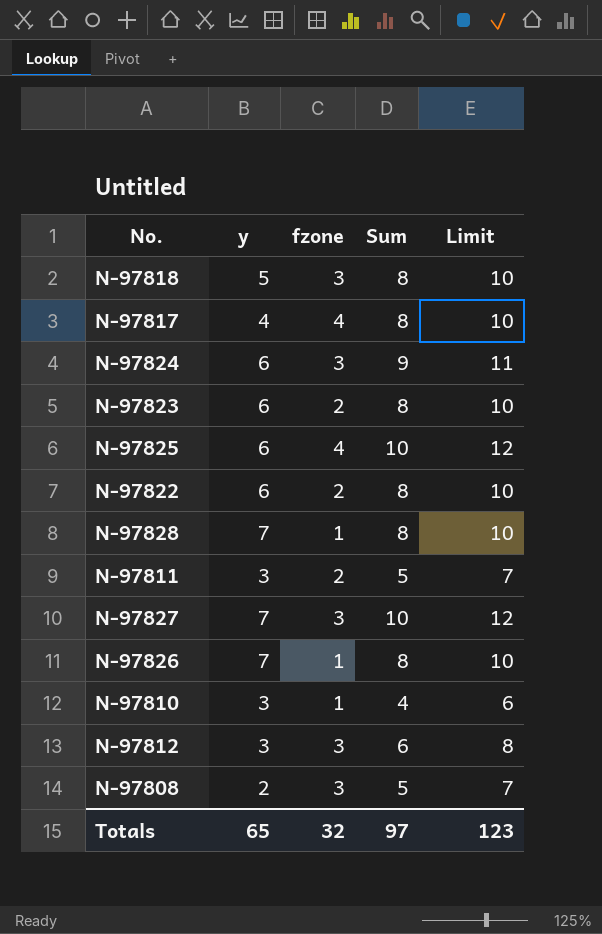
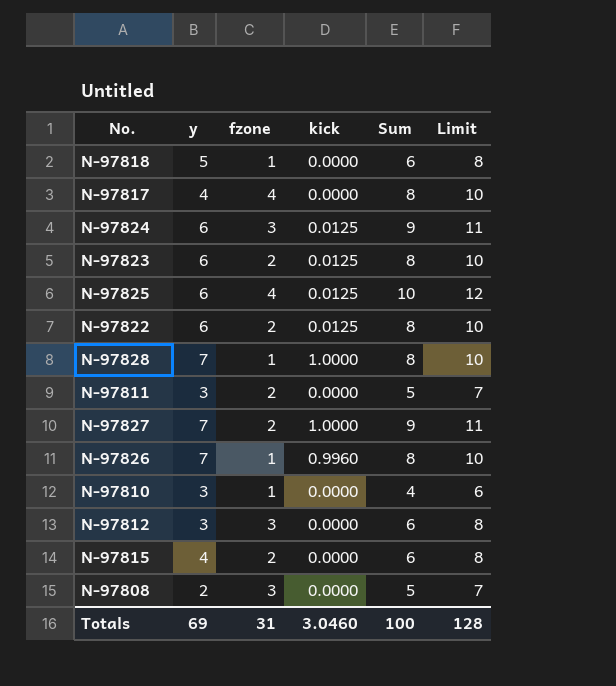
column kick | position: none -> 4
N-97818 | fzone: 3 -> 1
N-97818 | Sum: 8 -> 6
N-97818 | Limit: 10 -> 8
N-97827 | fzone: 3 -> 2
N-97827 | Sum: 10 -> 9
N-97827 | Limit: 12 -> 11
row N-97815: none -> 4 | 2 | 0.0000 | 6 | 8
Totals | y: 65 -> 69
Totals | fzone: 32 -> 31
Totals | Sum: 97 -> 100
Totals | Limit: 123 -> 128

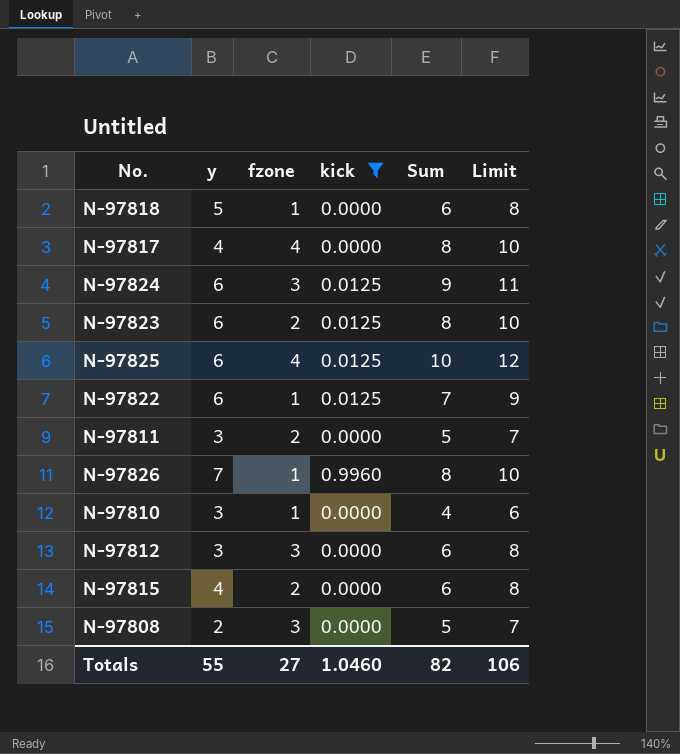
filter: none -> kick != 1.0000
N-97822 | fzone: 2 -> 1
N-97822 | Sum: 8 -> 7
N-97822 | Limit: 10 -> 9
Totals | y: 69 -> 55
Totals | fzone: 31 -> 27
Totals | kick: 3.0460 -> 1.0460
Totals | Sum: 100 -> 82
Totals | Limit: 128 -> 106

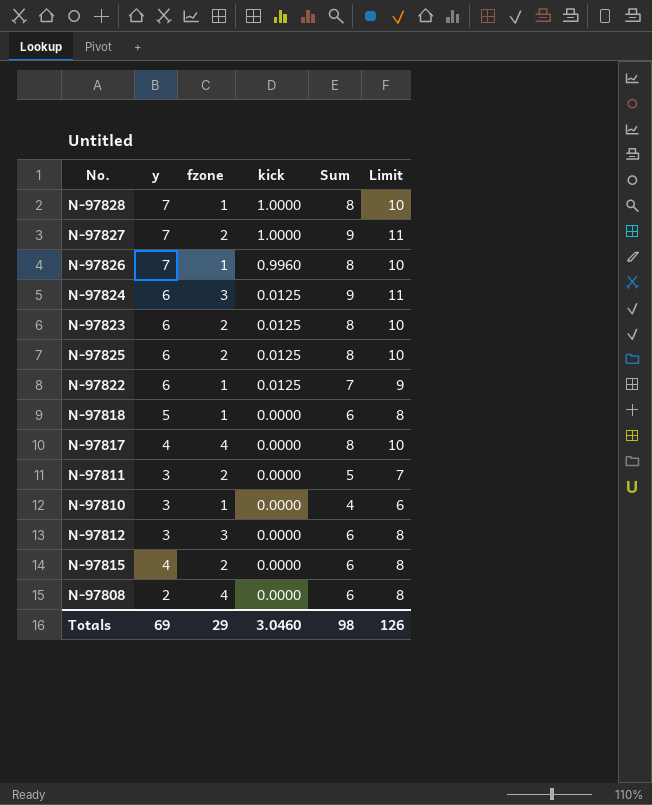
filter: kick != 1.0000 -> none
row order: none -> kick descending
N-97825 | fzone: 4 -> 2
N-97825 | Sum: 10 -> 8
N-97825 | Limit: 12 -> 10
N-97808 | fzone: 3 -> 4
N-97808 | Sum: 5 -> 6
N-97808 | Limit: 7 -> 8
Totals | y: 55 -> 69
Totals | fzone: 27 -> 29
Totals | kick: 1.0460 -> 3.0460
Totals | Sum: 82 -> 98
Totals | Limit: 106 -> 126

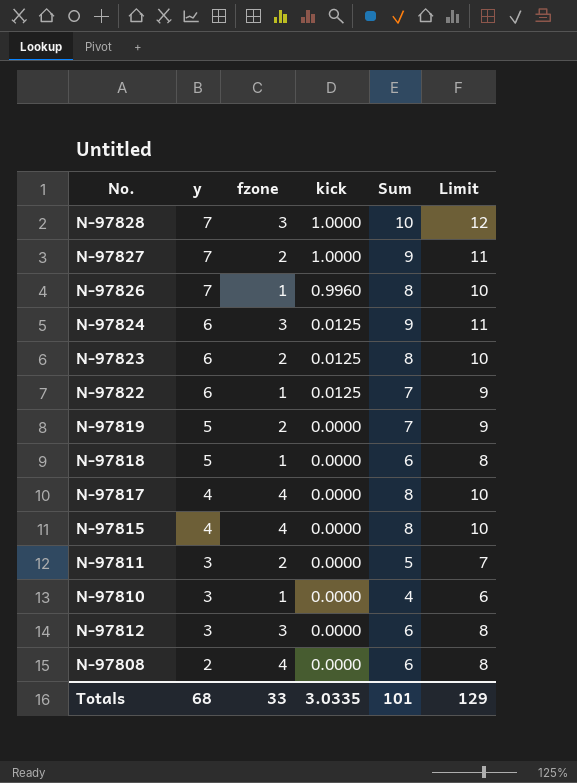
row order: kick descending -> y descending
row N-97825: 6 | 2 | 0.0125 | 8 | 10 -> none
N-97828 | fzone: 1 -> 3
N-97828 | Sum: 8 -> 10
N-97828 | Limit: 10 -> 12
row N-97819: none -> 5 | 2 | 0.0000 | 7 | 9
N-97815 | fzone: 2 -> 4
N-97815 | Sum: 6 -> 8
N-97815 | Limit: 8 -> 10
Totals | y: 69 -> 68
Totals | fzone: 29 -> 33
Totals | kick: 3.0460 -> 3.0335
Totals | Sum: 98 -> 101
Totals | Limit: 126 -> 129

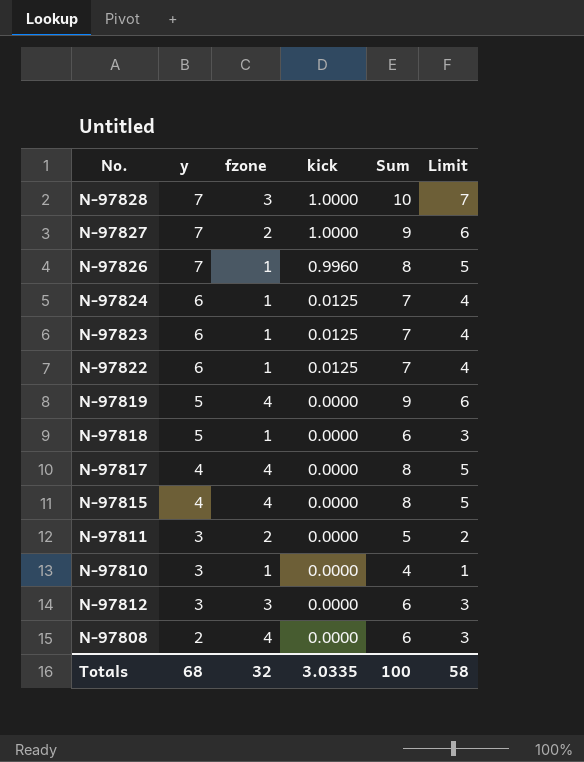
column Limit | formula: [Sum] + 2 -> [Sum] - 3
N-97824 | fzone: 3 -> 1
N-97824 | Sum: 9 -> 7
N-97823 | fzone: 2 -> 1
N-97823 | Sum: 8 -> 7
N-97819 | fzone: 2 -> 4
N-97819 | Sum: 7 -> 9
Totals | fzone: 33 -> 32
Totals | Sum: 101 -> 100
Totals | Limit: 129 -> 58

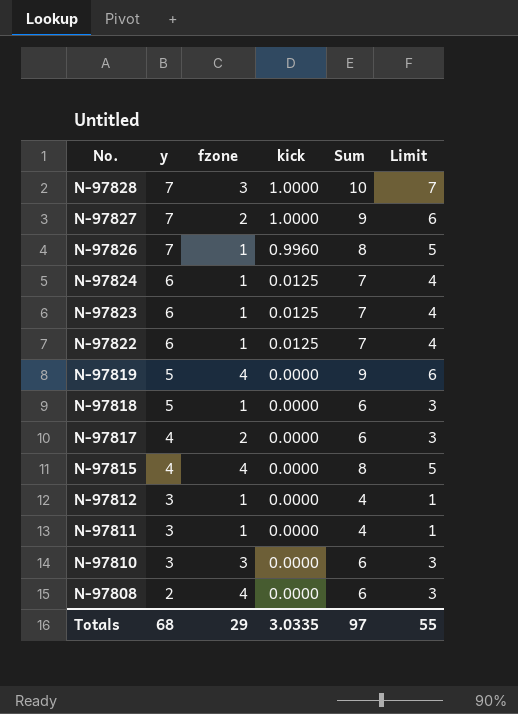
row order: y descending -> No. descending
N-97817 | fzone: 4 -> 2
N-97817 | Sum: 8 -> 6
N-97817 | Limit: 5 -> 3
N-97812 | fzone: 3 -> 1
N-97812 | Sum: 6 -> 4
N-97812 | Limit: 3 -> 1
N-97811 | fzone: 2 -> 1
N-97811 | Sum: 5 -> 4
N-97811 | Limit: 2 -> 1
N-97810 | fzone: 1 -> 3
N-97810 | Sum: 4 -> 6
N-97810 | Limit: 1 -> 3
Totals | fzone: 32 -> 29
Totals | Sum: 100 -> 97
Totals | Limit: 58 -> 55

